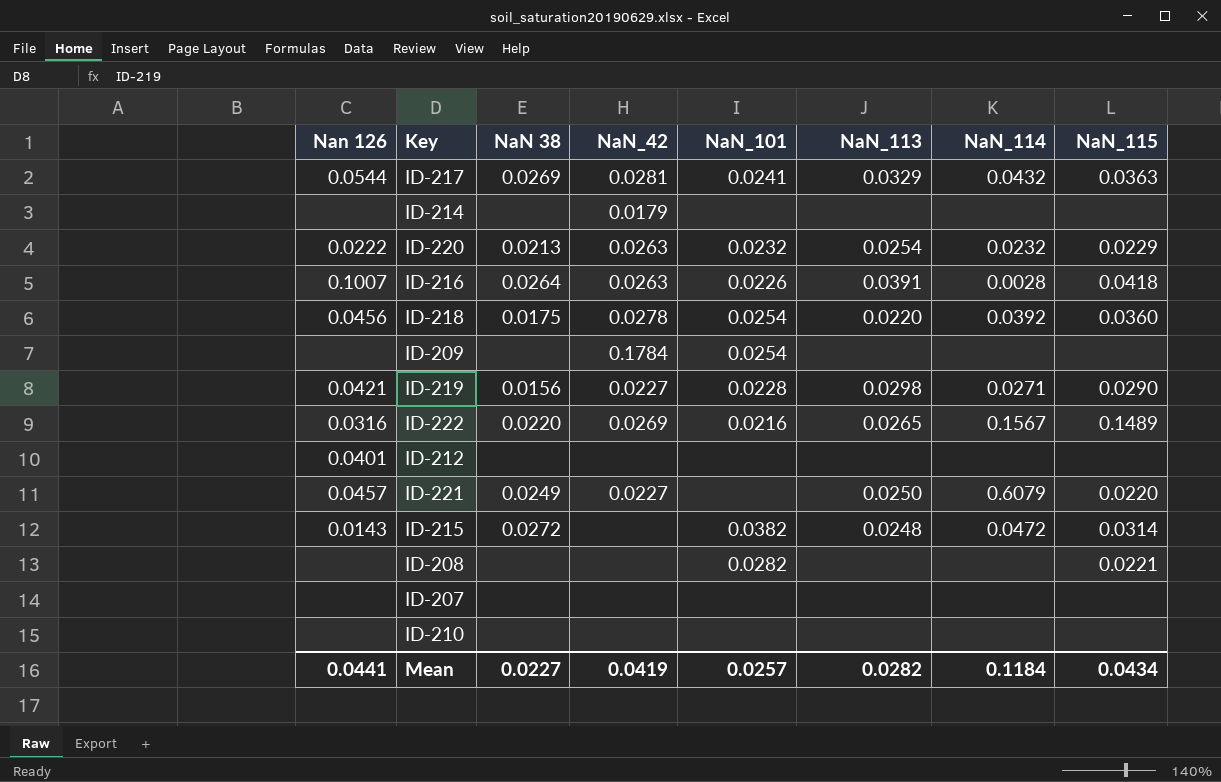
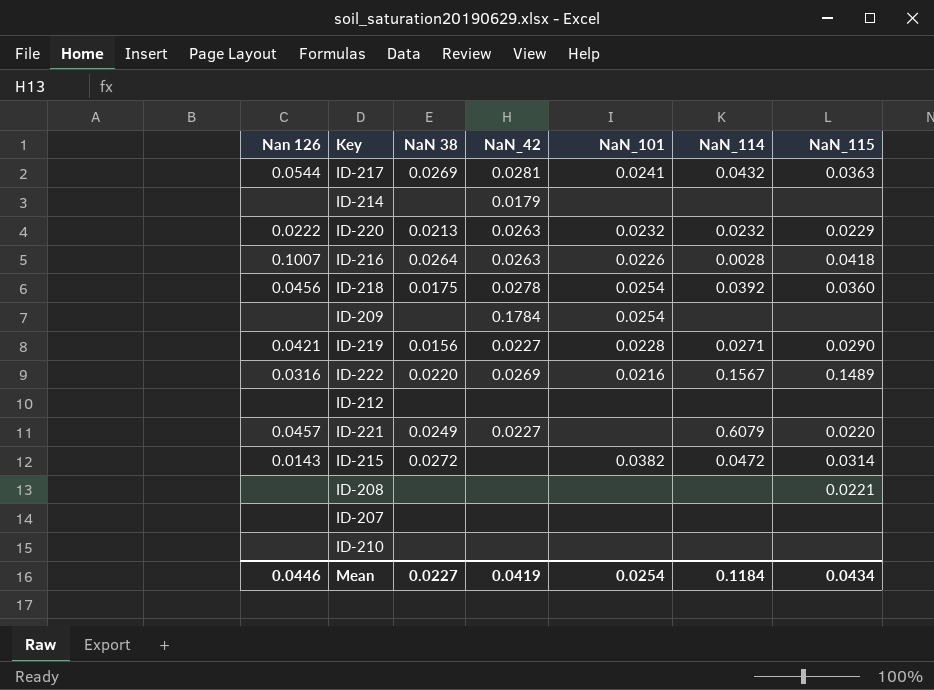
column NaN_113 | position: 6 -> none
ID-212 | Nan 126: 0.0401 -> none
ID-208 | NaN_101: 0.0282 -> none
Mean | Nan 126: 0.0441 -> 0.0446
Mean | NaN_101: 0.0257 -> 0.0254

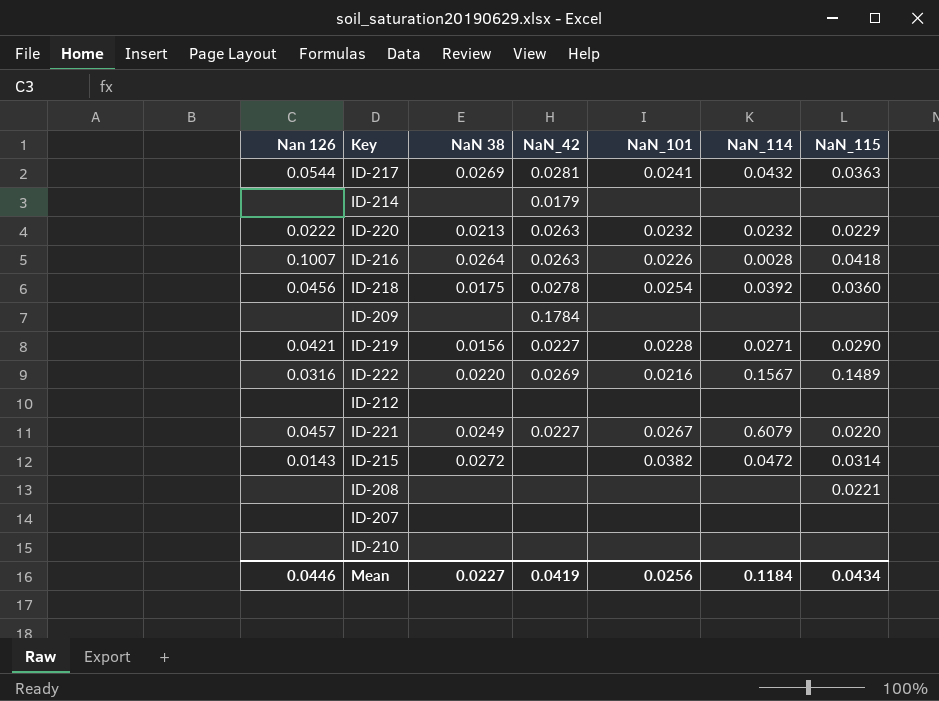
ID-209 | NaN_101: 0.0254 -> none
ID-221 | NaN_101: none -> 0.0267
Mean | NaN_101: 0.0254 -> 0.0256

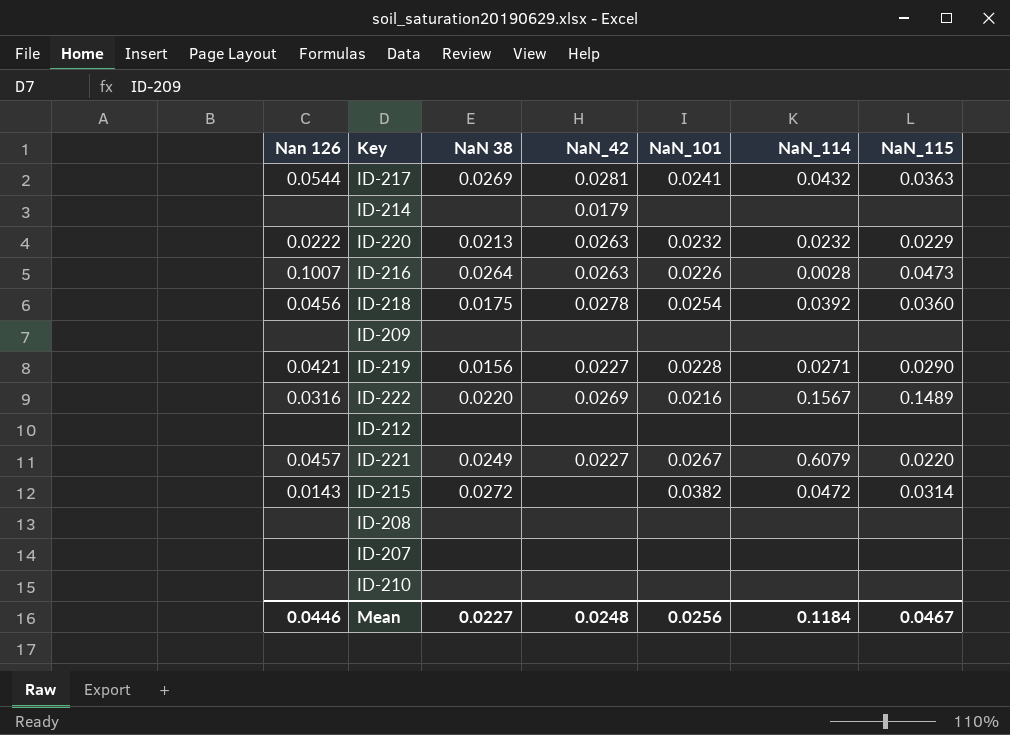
ID-216 | NaN_115: 0.0418 -> 0.0473
ID-209 | NaN_42: 0.1784 -> none
ID-208 | NaN_115: 0.0221 -> none
Mean | NaN_42: 0.0419 -> 0.0248
Mean | NaN_115: 0.0434 -> 0.0467

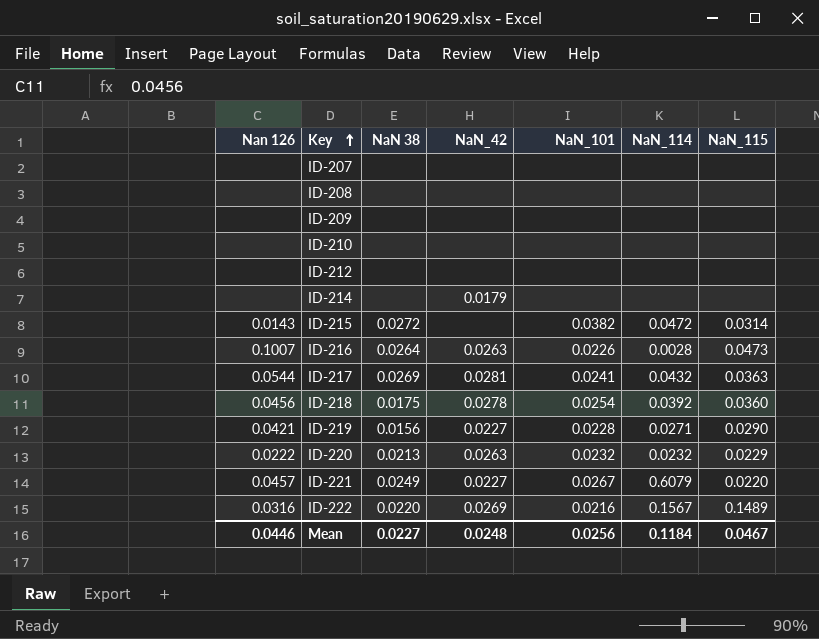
row order: none -> Key ascending

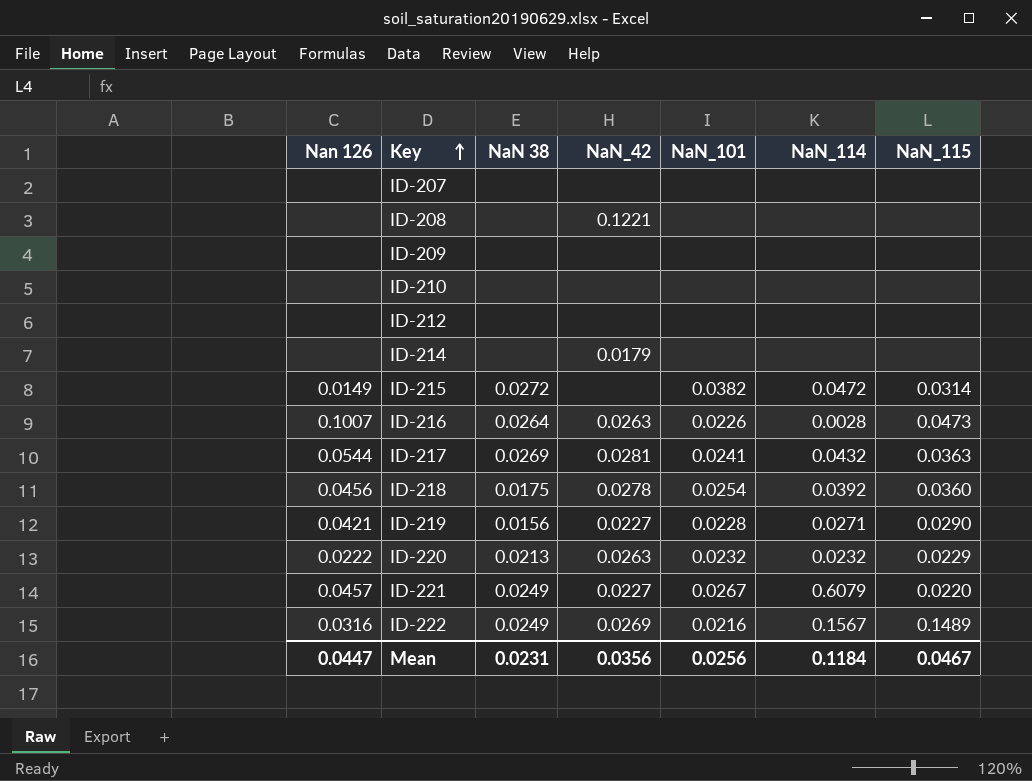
ID-208 | NaN_42: none -> 0.1221
ID-215 | Nan 126: 0.0143 -> 0.0149
ID-222 | NaN 38: 0.0220 -> 0.0249
Mean | Nan 126: 0.0446 -> 0.0447
Mean | NaN 38: 0.0227 -> 0.0231
Mean | NaN_42: 0.0248 -> 0.0356

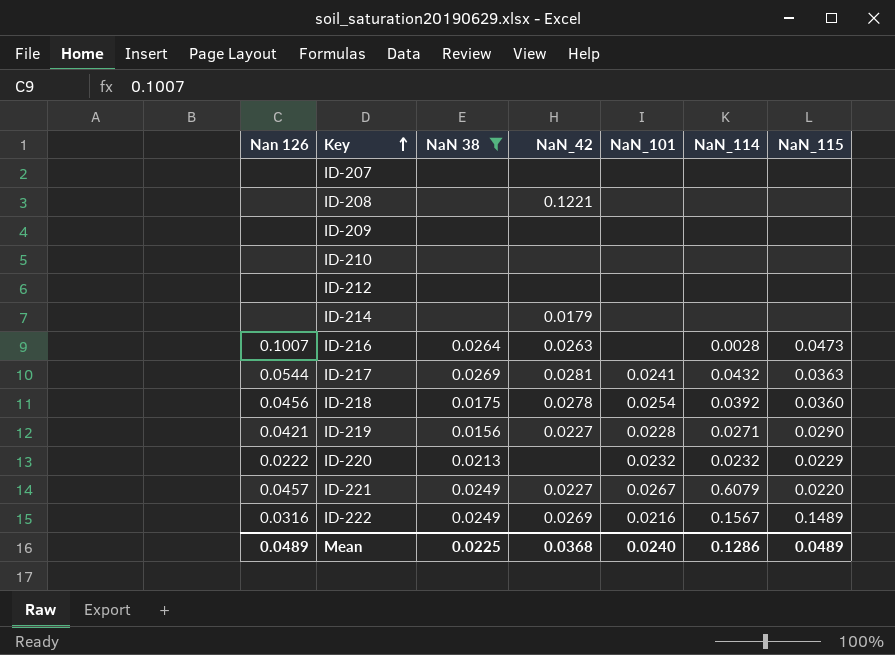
filter: none -> NaN 38 != 0.0272
ID-216 | NaN_101: 0.0226 -> none
ID-220 | NaN_42: 0.0263 -> none
Mean | Nan 126: 0.0447 -> 0.0489
Mean | NaN 38: 0.0231 -> 0.0225
Mean | NaN_42: 0.0356 -> 0.0368
Mean | NaN_101: 0.0256 -> 0.0240
Mean | NaN_114: 0.1184 -> 0.1286
Mean | NaN_115: 0.0467 -> 0.0489

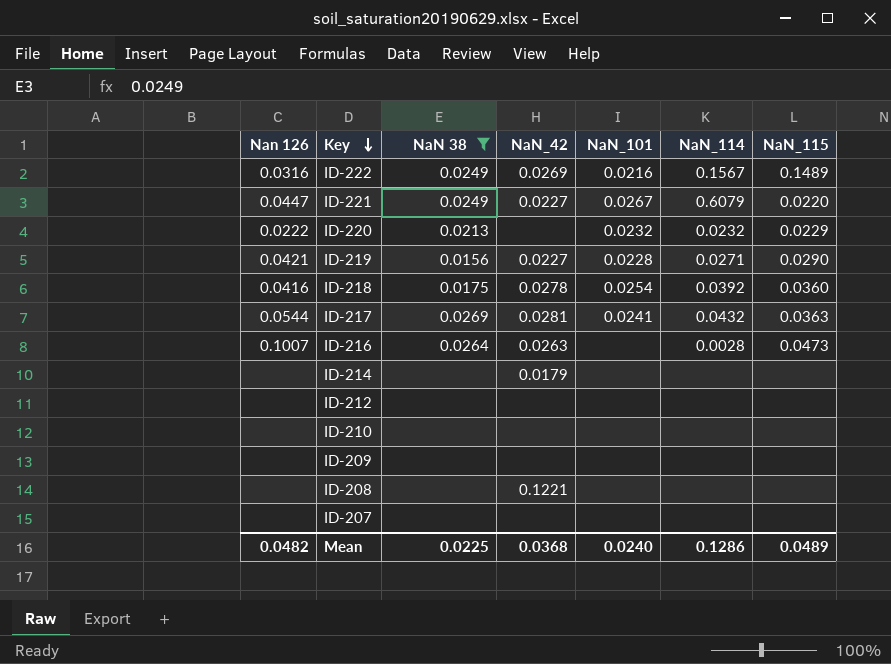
row order: Key ascending -> Key descending
ID-221 | Nan 126: 0.0457 -> 0.0447
ID-218 | Nan 126: 0.0456 -> 0.0416
Mean | Nan 126: 0.0489 -> 0.0482

